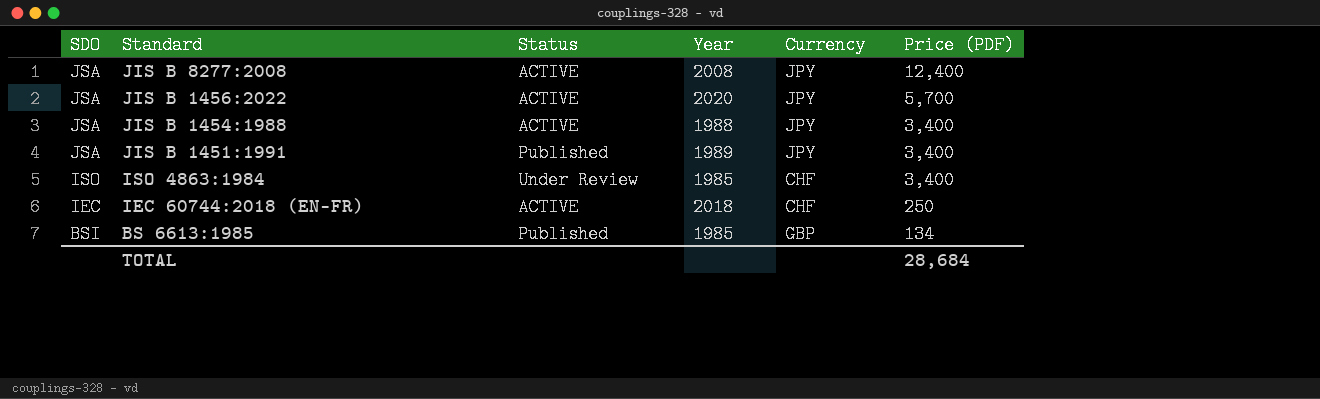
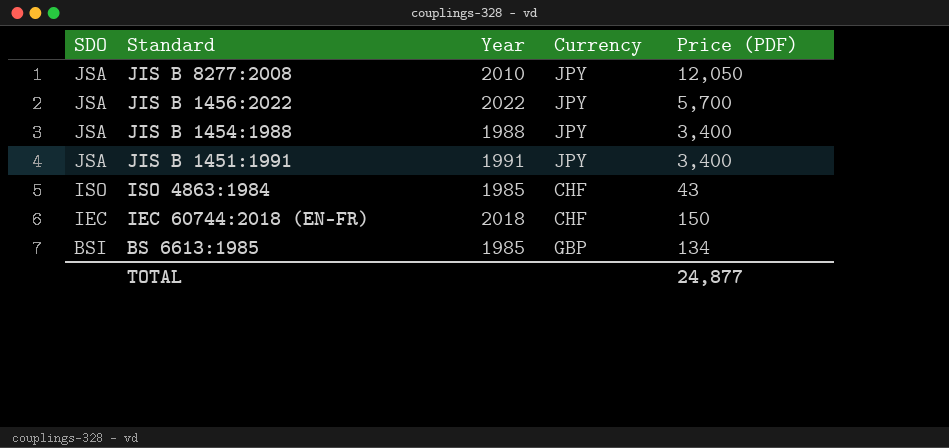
column Status | position: 3 -> none
JIS B 8277:2008 | Year: 2008 -> 2010
JIS B 8277:2008 | Price (PDF): 12,400 -> 12,050
JIS B 1456:2022 | Year: 2020 -> 2022
JIS B 1451:1991 | Year: 1989 -> 1991
ISO 4863:1984 | Price (PDF): 3,400 -> 43
IEC 60744:2018 (EN-FR) | Price (PDF): 250 -> 150
TOTAL | Price (PDF): 28,684 -> 24,877

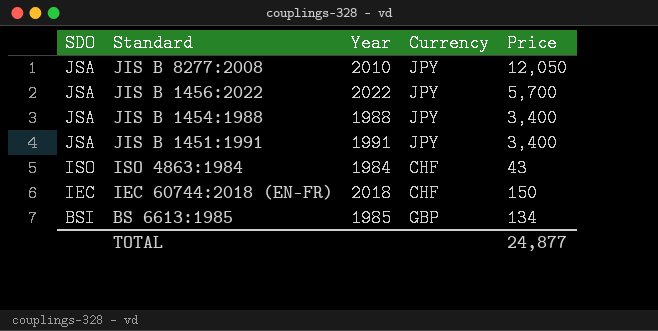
column name: Price (PDF) -> Price
ISO 4863:1984 | Year: 1985 -> 1984

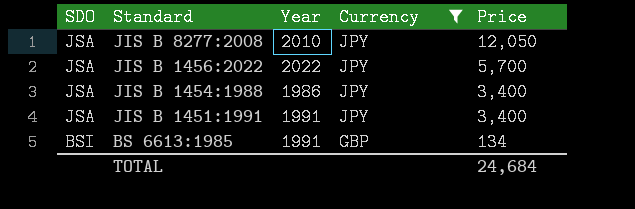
filter: none -> Currency != CHF
JIS B 1454:1988 | Year: 1988 -> 1986
BS 6613:1985 | Year: 1985 -> 1991
TOTAL | Price: 24,877 -> 24,684

